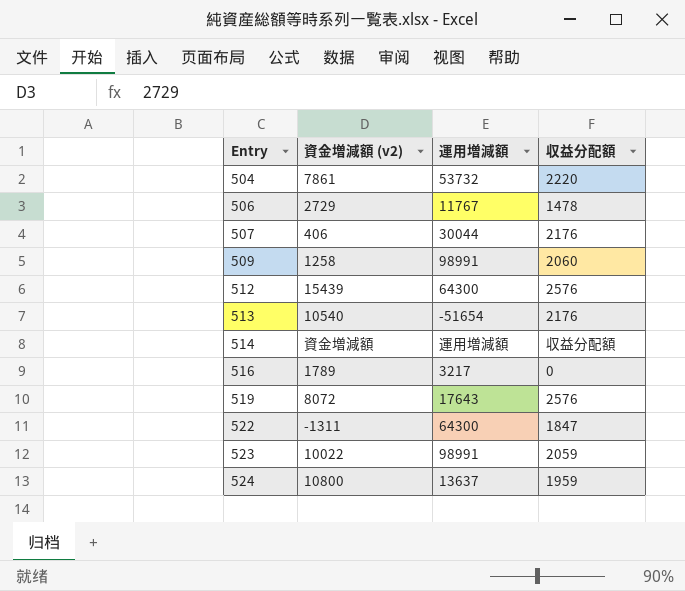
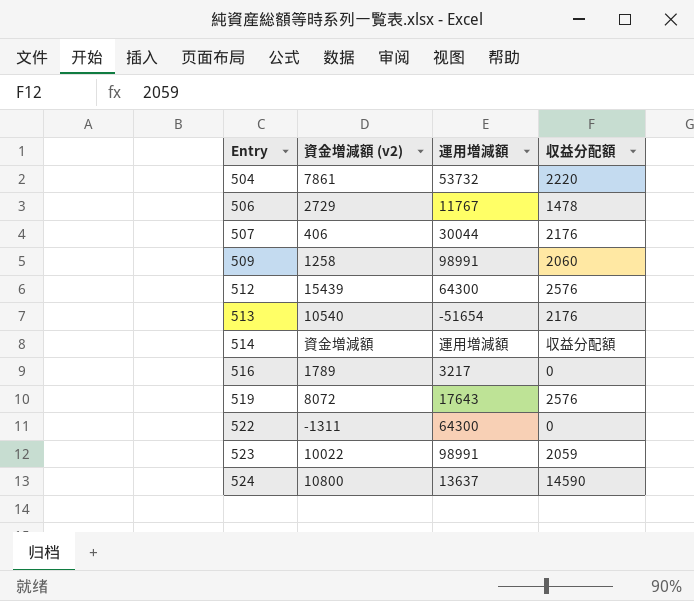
522 | 収益分配額: 1847 -> 0
524 | 収益分配額: 1959 -> 14590

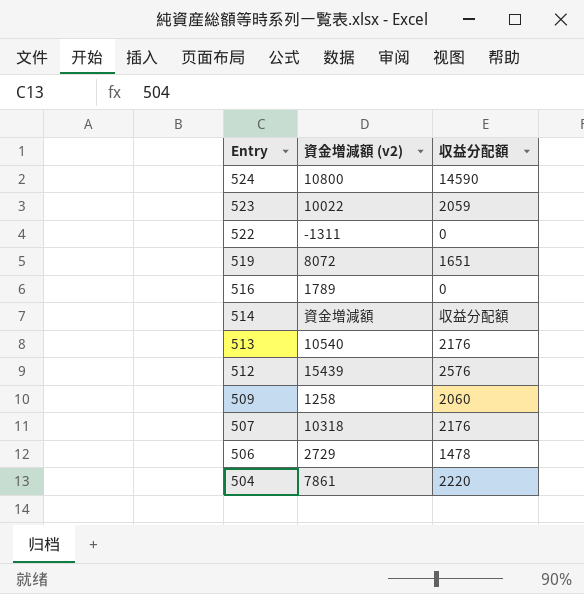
row order: Entry ascending -> Entry descending
column 運用増減額 | position: 3 -> none
519 | 収益分配額: 2576 -> 1651
507 | 資金増減額 (v2): 406 -> 10318

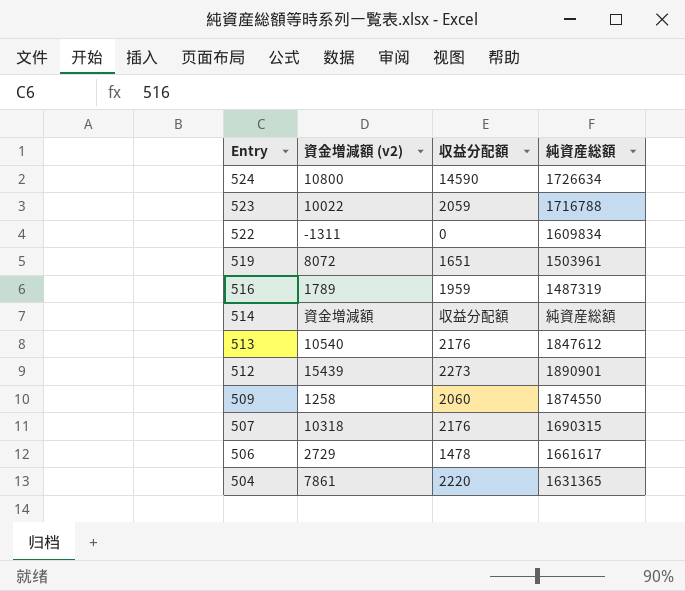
column 純資産総額 | position: none -> 4
516 | 収益分配額: 0 -> 1959
512 | 収益分配額: 2576 -> 2273

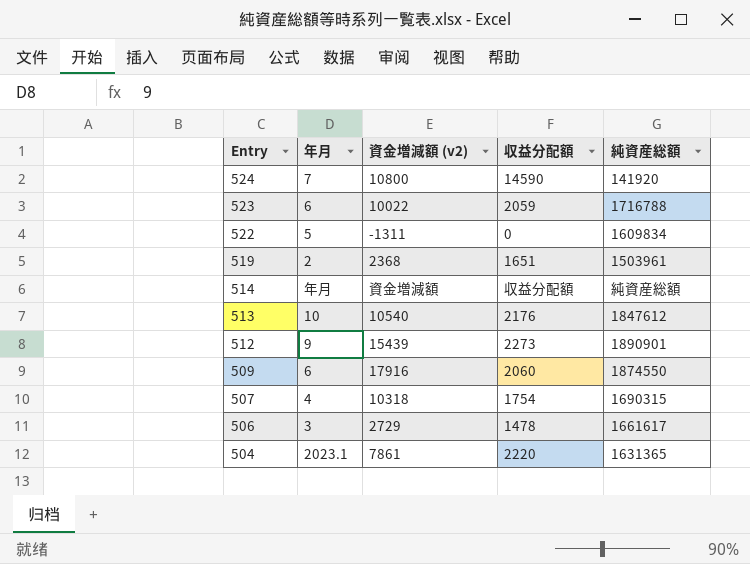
column 年月 | position: none -> 2
row 516: 1789 | 1959 | 1487319 -> none
524 | 純資産総額: 1726634 -> 141920
519 | 資金増減額 (v2): 8072 -> 2368
509 | 資金増減額 (v2): 1258 -> 17916
507 | 収益分配額: 2176 -> 1754

